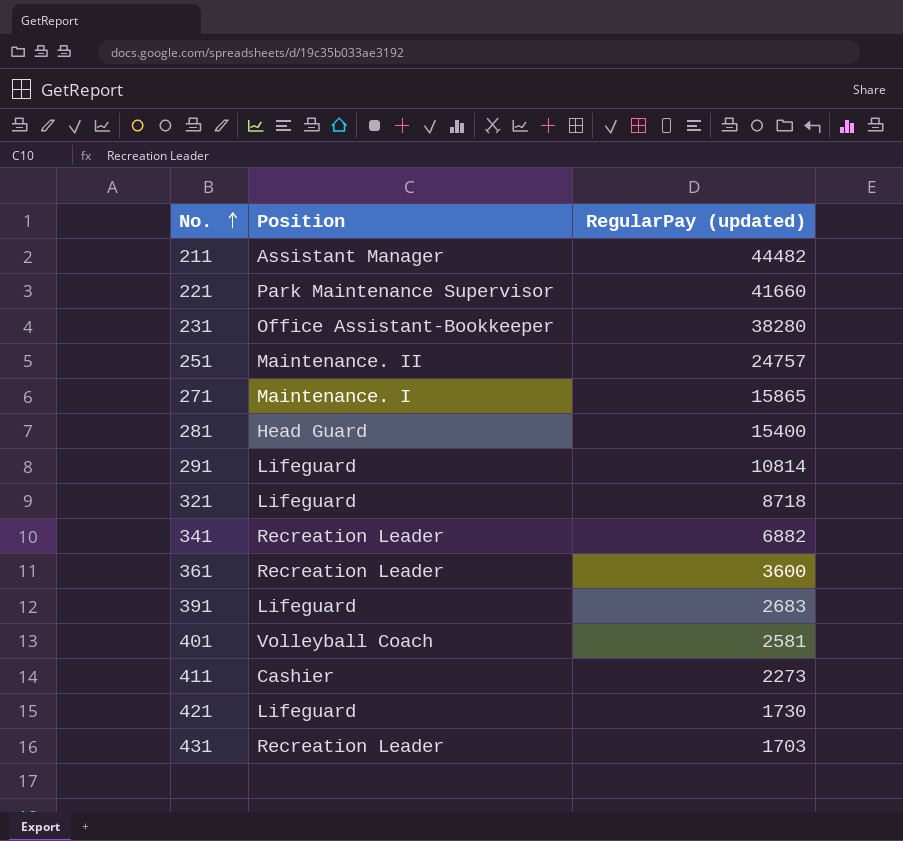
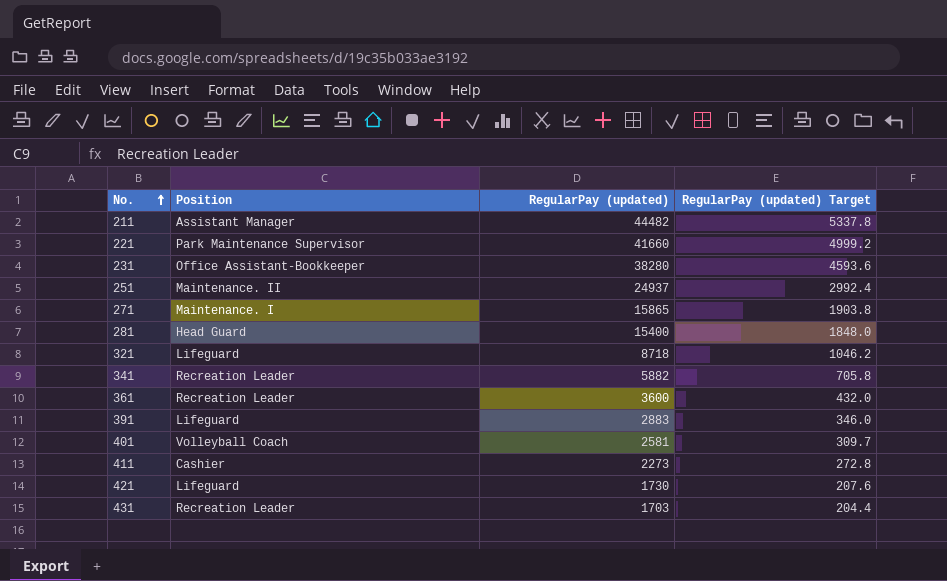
column RegularPay (updated) Target | formula: none -> [RegularPay (updated)] * 0.12
row 291: Lifeguard | 10814 -> none
251 | RegularPay (updated): 24757 -> 24937
341 | RegularPay (updated): 6882 -> 5882
391 | RegularPay (updated): 2683 -> 2883

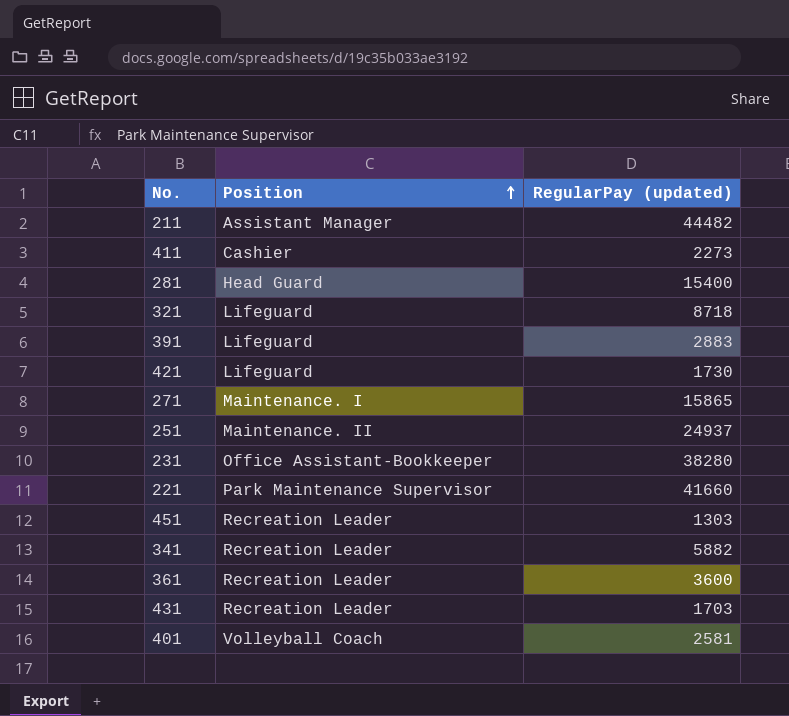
row order: No. ascending -> Position ascending
column RegularPay (updated) Target | formula: [RegularPay (updated)] * 0.12 -> none
row 451: none -> Recreation Leader | 1303

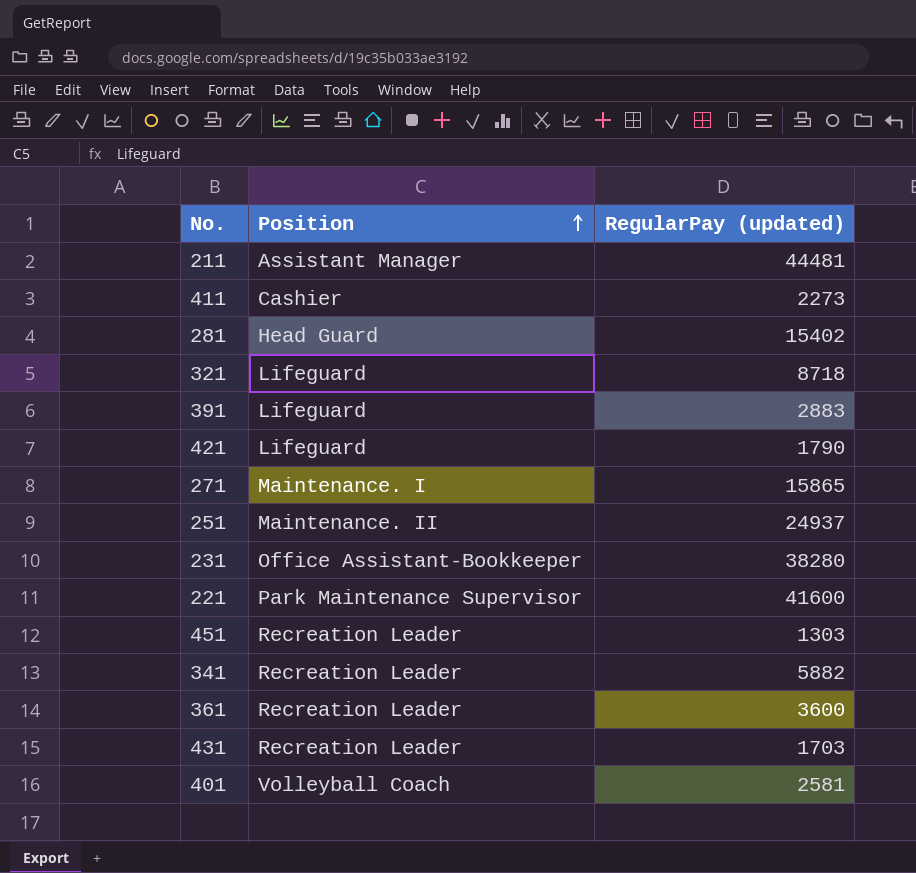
211 | RegularPay (updated): 44482 -> 44481
281 | RegularPay (updated): 15400 -> 15402
421 | RegularPay (updated): 1730 -> 1790
221 | RegularPay (updated): 41660 -> 41600

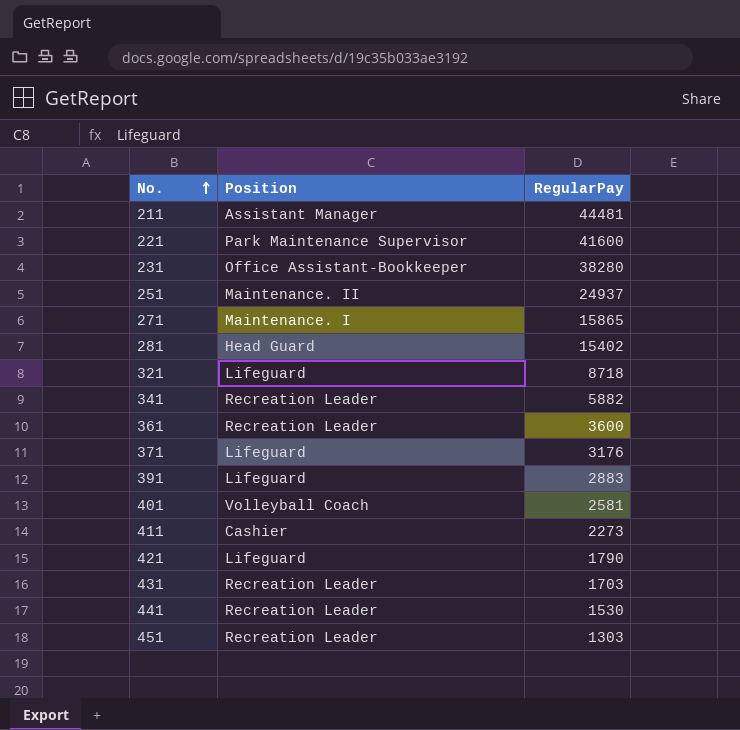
row order: Position ascending -> No. ascending
column name: RegularPay (updated) -> RegularPay
row 371: none -> Lifeguard | 3176
row 441: none -> Recreation Leader | 1530

